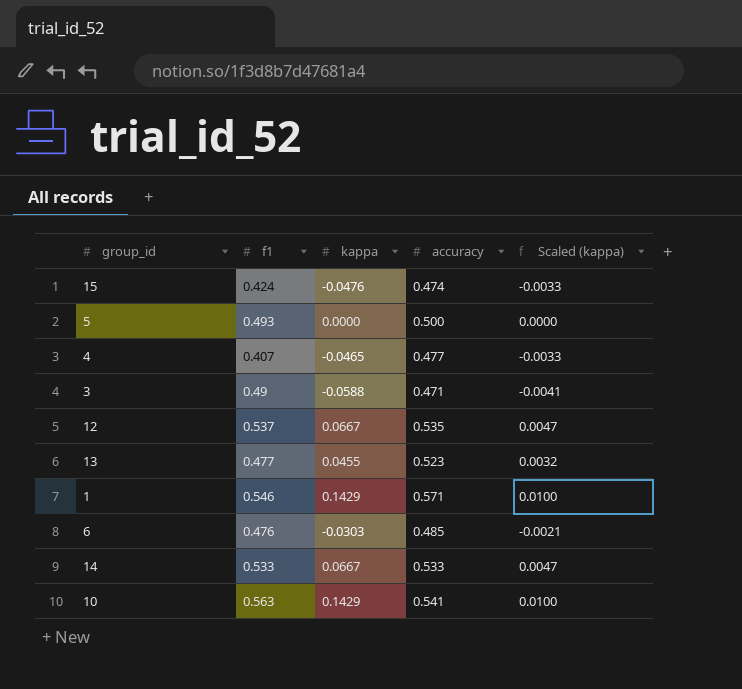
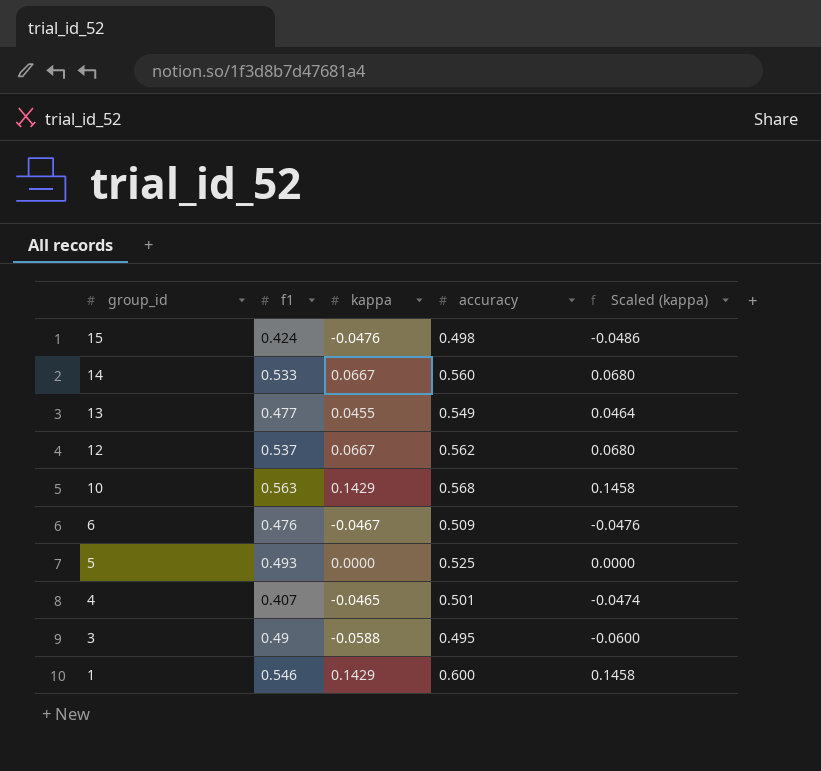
row order: none -> group_id descending
column Scaled (kappa) | formula: [kappa] * 0.07 -> [kappa] * 1.02
15 | accuracy: 0.474 -> 0.498
14 | accuracy: 0.533 -> 0.560
13 | accuracy: 0.523 -> 0.549
12 | accuracy: 0.535 -> 0.562
10 | accuracy: 0.541 -> 0.568
6 | kappa: -0.0303 -> -0.0467
6 | accuracy: 0.485 -> 0.509
5 | accuracy: 0.500 -> 0.525
4 | accuracy: 0.477 -> 0.501
3 | accuracy: 0.471 -> 0.495
1 | accuracy: 0.571 -> 0.600

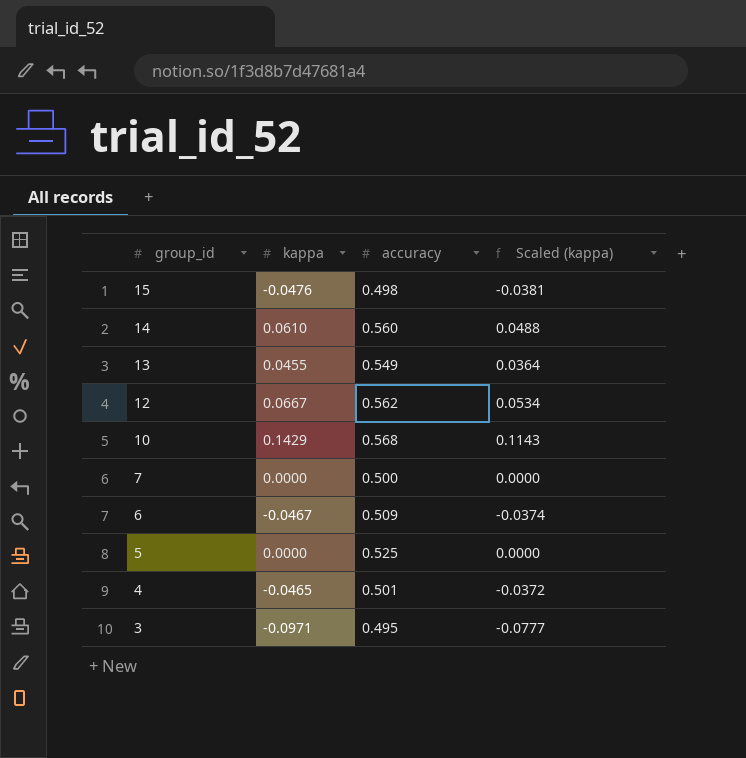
column f1 | position: 2 -> none
column Scaled (kappa) | formula: [kappa] * 1.02 -> [kappa] * 0.8
row 1: 0.546 | 0.1429 | 0.600 | 0.1458 -> none
14 | kappa: 0.0667 -> 0.0610
row 7: none -> 0.0000 | 0.500 | 0.0000
3 | kappa: -0.0588 -> -0.0971

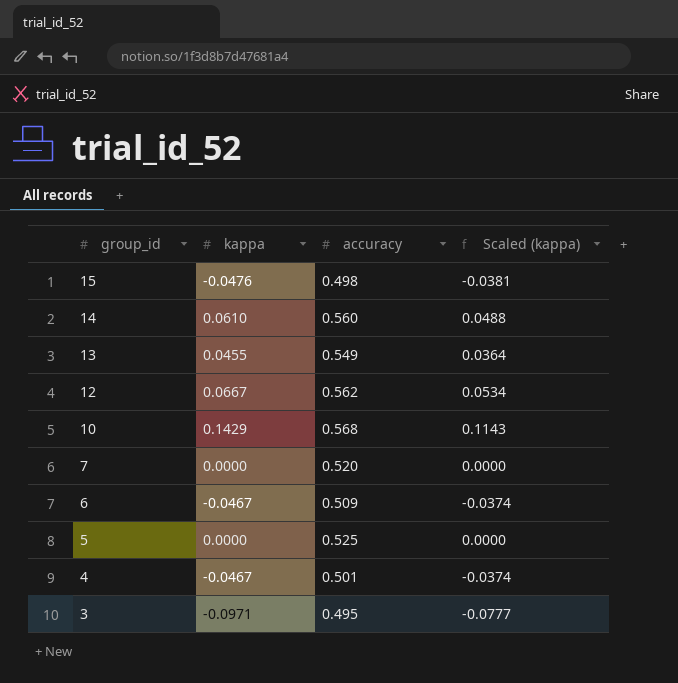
7 | accuracy: 0.500 -> 0.520
4 | kappa: -0.0465 -> -0.0467
4 | Scaled (kappa): -0.0372 -> -0.0374

